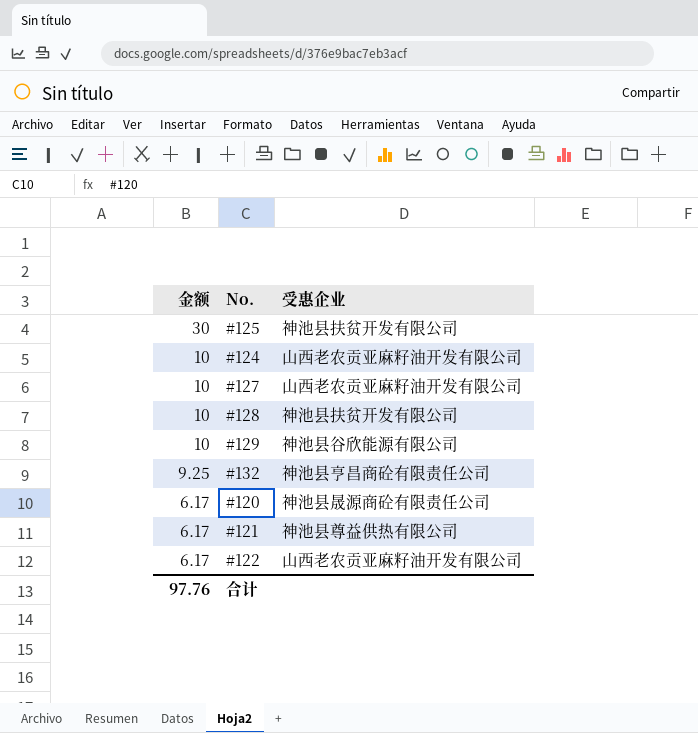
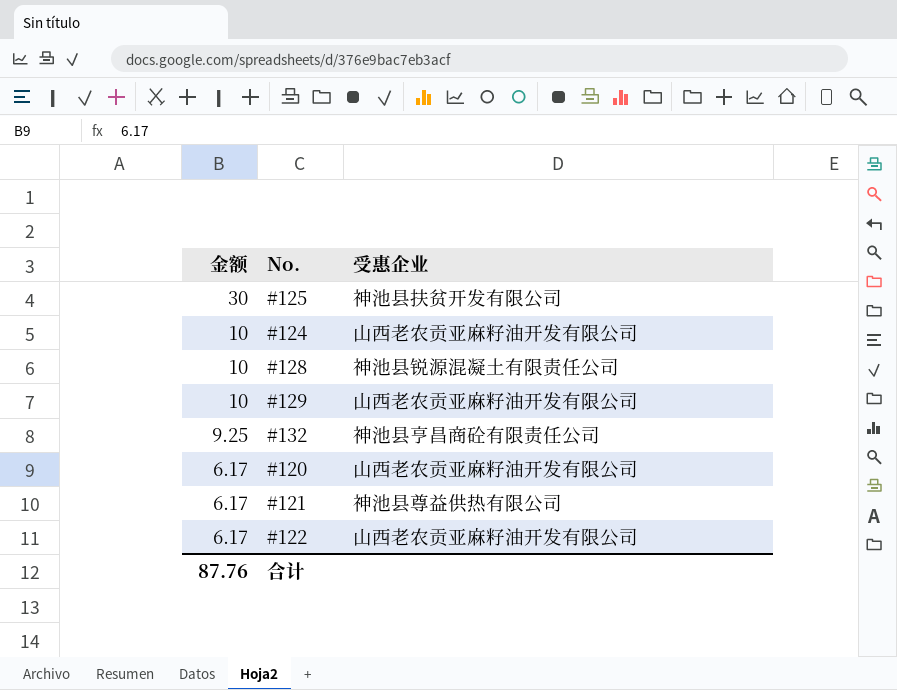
row #127: 10 | 山西老农贡亚麻籽油开发有限公司 -> none
#128 | 受惠企业: 神池县扶贫开发有限公司 -> 神池县锐源混凝土有限责任公司
#129 | 受惠企业: 神池县谷欣能源有限公司 -> 山西老农贡亚麻籽油开发有限公司
#120 | 受惠企业: 神池县晟源商砼有限责任公司 -> 山西老农贡亚麻籽油开发有限公司
合计 | 金额: 97.76 -> 87.76

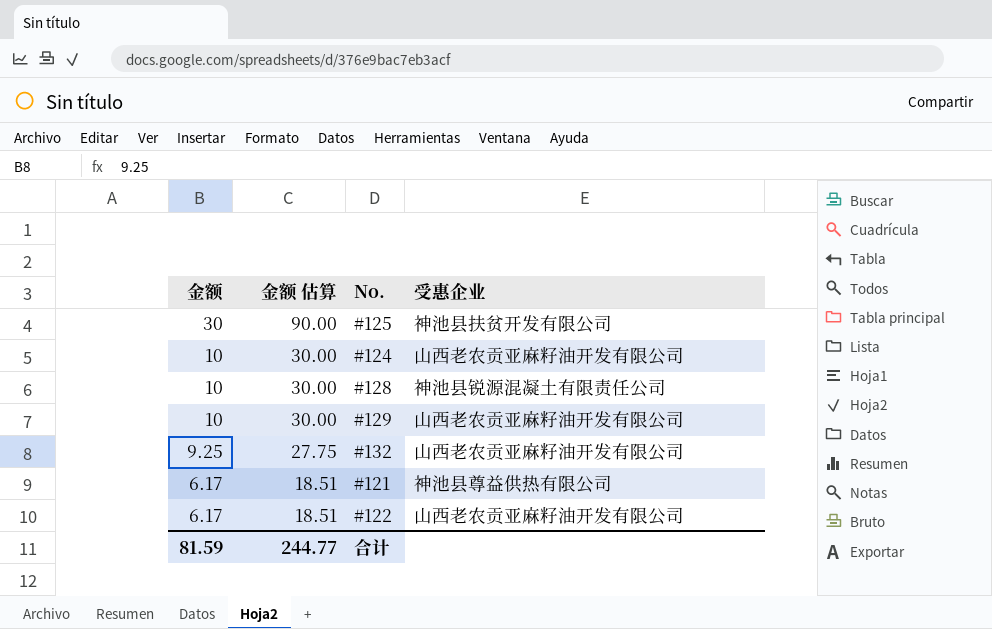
column 金额 估算 | formula: none -> [金额] * 3
row #120: 6.17 | 山西老农贡亚麻籽油开发有限公司 -> none
#132 | 受惠企业: 神池县亨昌商砼有限责任公司 -> 山西老农贡亚麻籽油开发有限公司
合计 | 金额: 87.76 -> 81.59

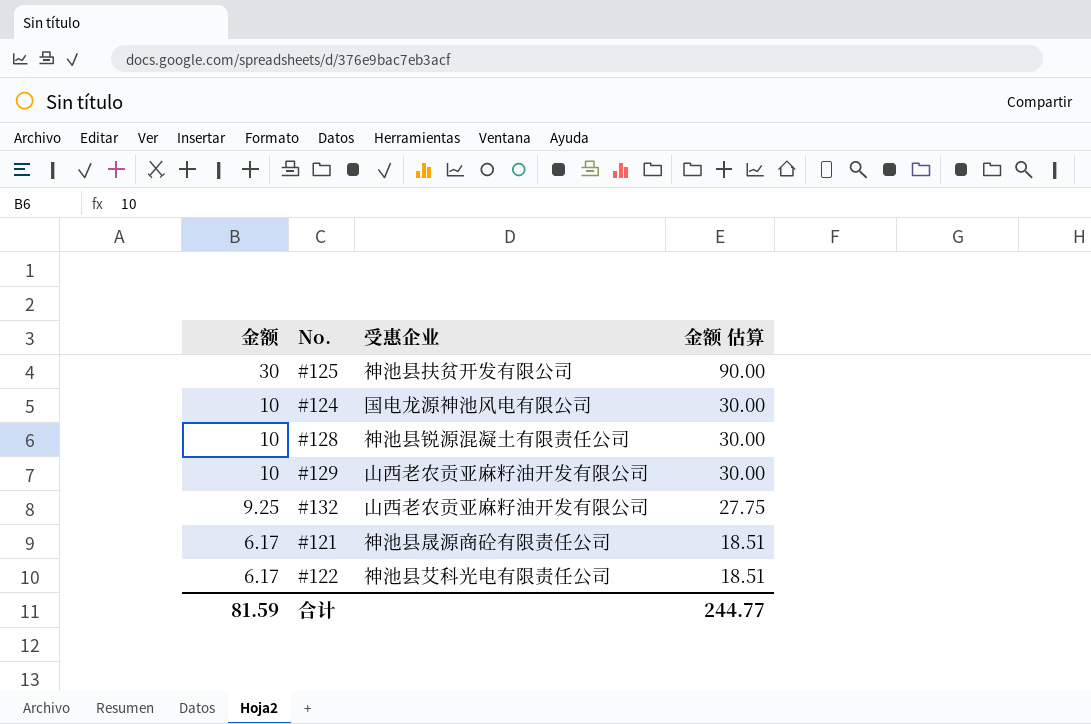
column 金额 估算 | position: 2 -> 4
#124 | 受惠企业: 山西老农贡亚麻籽油开发有限公司 -> 国电龙源神池风电有限公司
#121 | 受惠企业: 神池县尊益供热有限公司 -> 神池县晟源商砼有限责任公司
#122 | 受惠企业: 山西老农贡亚麻籽油开发有限公司 -> 神池县艾科光电有限责任公司

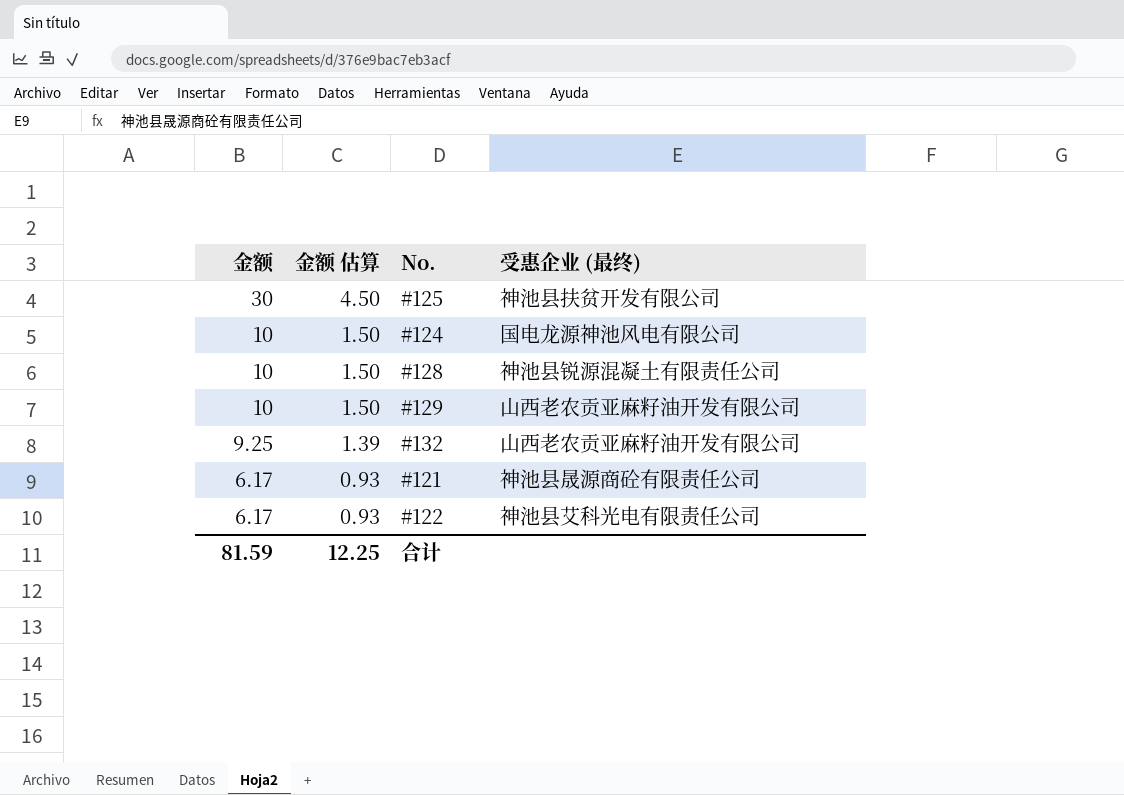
column 金额 估算 | formula: [金额] * 3 -> [金额] * 0.15
column 金额 估算 | position: 4 -> 2
column name: 受惠企业 -> 受惠企业 (最终)
合计 | 金额 估算: 244.77 -> 12.25

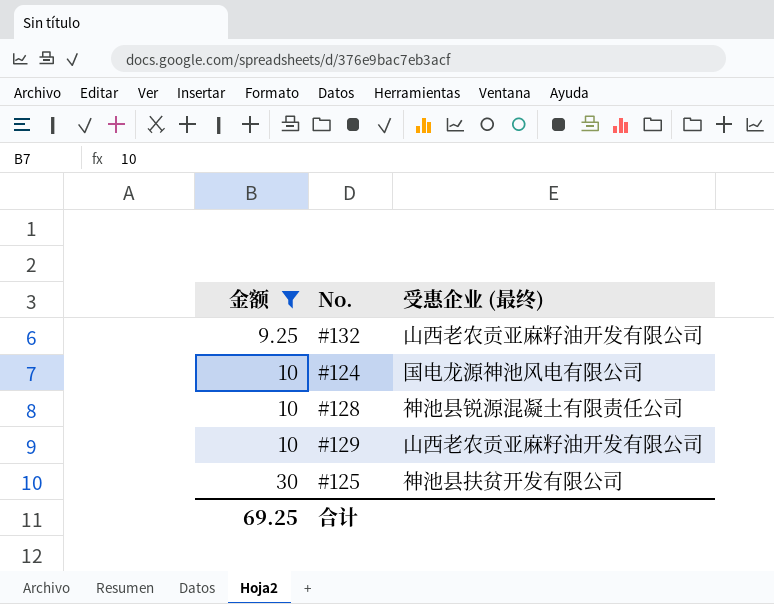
filter: none -> 金额 != 6.17
row order: 金额 descending -> 金额 ascending
column 金额 估算 | formula: [金额] * 0.15 -> none
合计 | 金额: 81.59 -> 69.25

